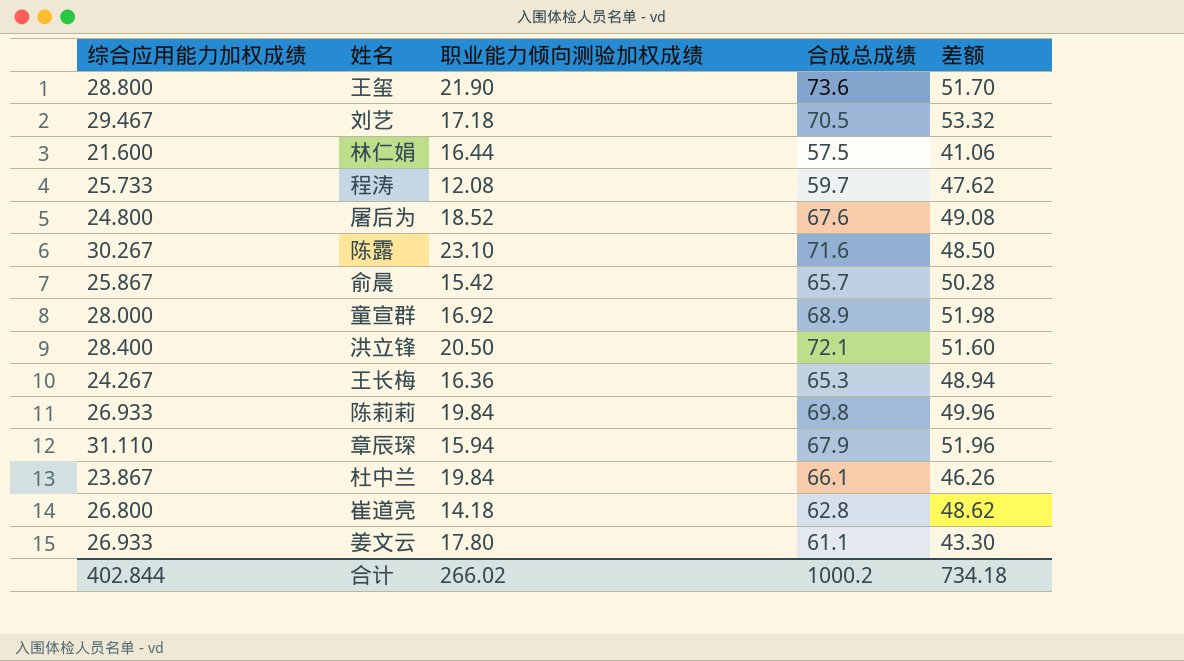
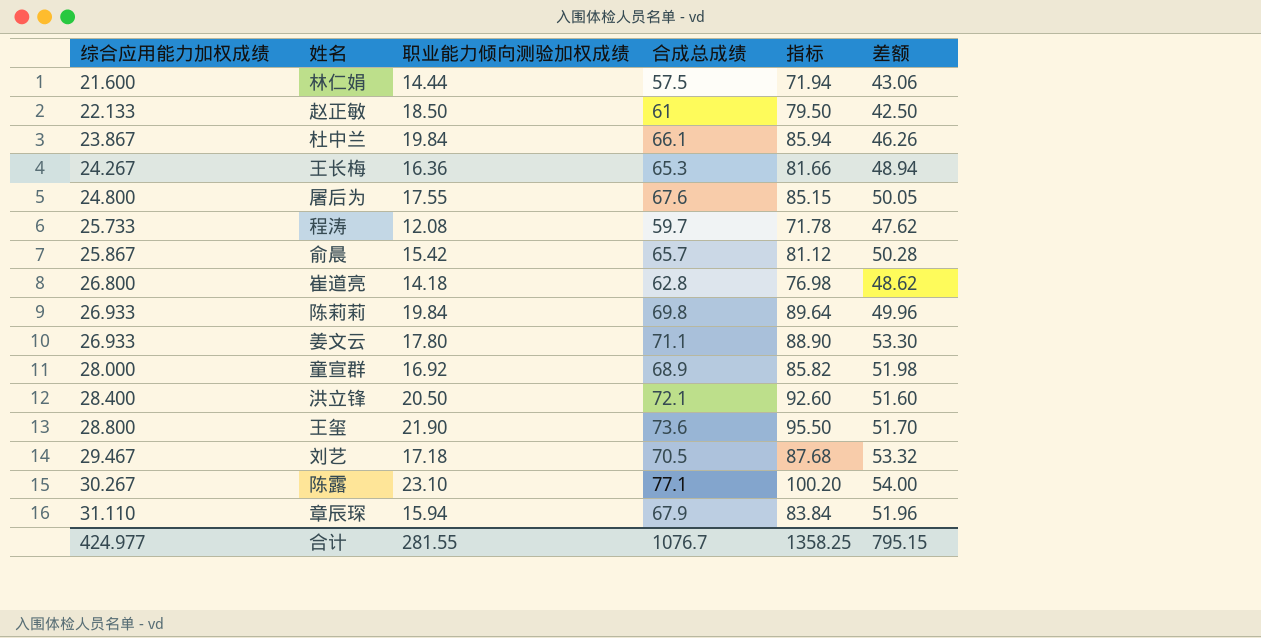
row order: none -> 综合应用能力加权成绩 ascending
column 指标 | formula: none -> [职业能力倾向测验加权成绩] + [合成总成绩]
林仁娟 | 职业能力倾向测验加权成绩: 16.44 -> 14.44
林仁娟 | 差额: 41.06 -> 43.06
row 赵正敏: none -> 22.133 | 18.50 | 61 | 79.50 | 42.50
屠后为 | 职业能力倾向测验加权成绩: 18.52 -> 17.55
屠后为 | 差额: 49.08 -> 50.05
姜文云 | 合成总成绩: 61.1 -> 71.1
姜文云 | 差额: 43.30 -> 53.30
陈露 | 合成总成绩: 71.6 -> 77.1
陈露 | 差额: 48.50 -> 54.00
合计 | 综合应用能力加权成绩: 402.844 -> 424.977
合计 | 职业能力倾向测验加权成绩: 266.02 -> 281.55
合计 | 合成总成绩: 1000.2 -> 1076.7
合计 | 差额: 734.18 -> 795.15

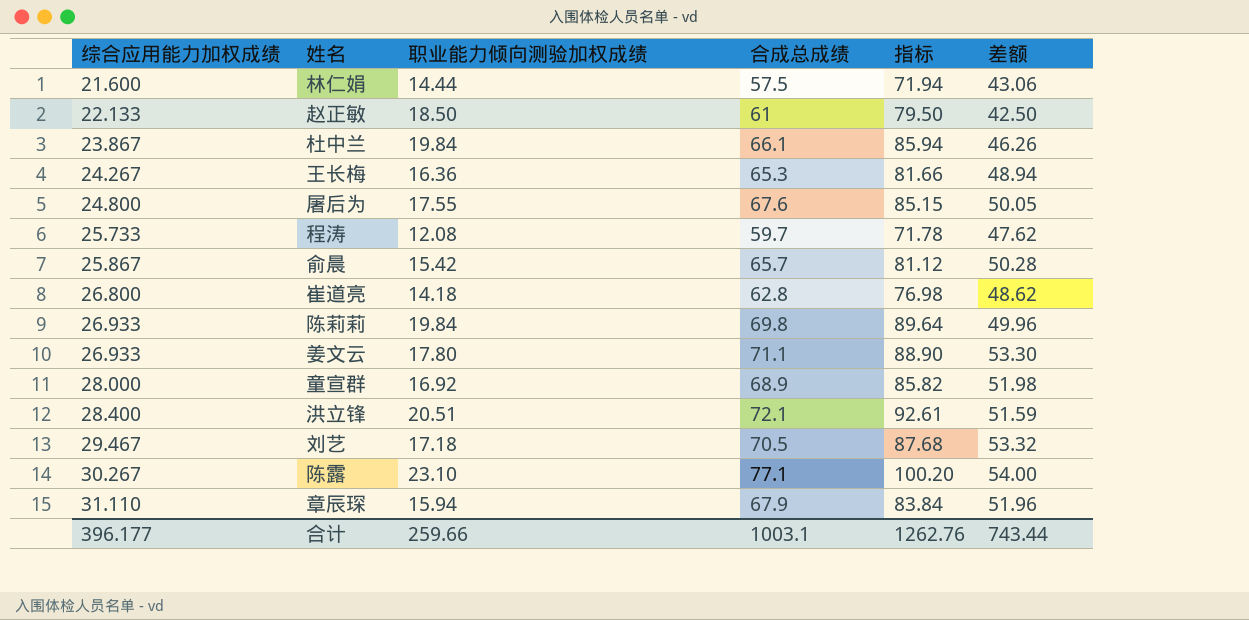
row 王玺: 28.800 | 21.90 | 73.6 | 95.50 | 51.70 -> none
洪立锋 | 职业能力倾向测验加权成绩: 20.50 -> 20.51
洪立锋 | 指标: 92.60 -> 92.61
洪立锋 | 差额: 51.60 -> 51.59
合计 | 综合应用能力加权成绩: 424.977 -> 396.177
合计 | 职业能力倾向测验加权成绩: 281.55 -> 259.66
合计 | 合成总成绩: 1076.7 -> 1003.1
合计 | 指标: 1358.25 -> 1262.76
合计 | 差额: 795.15 -> 743.44

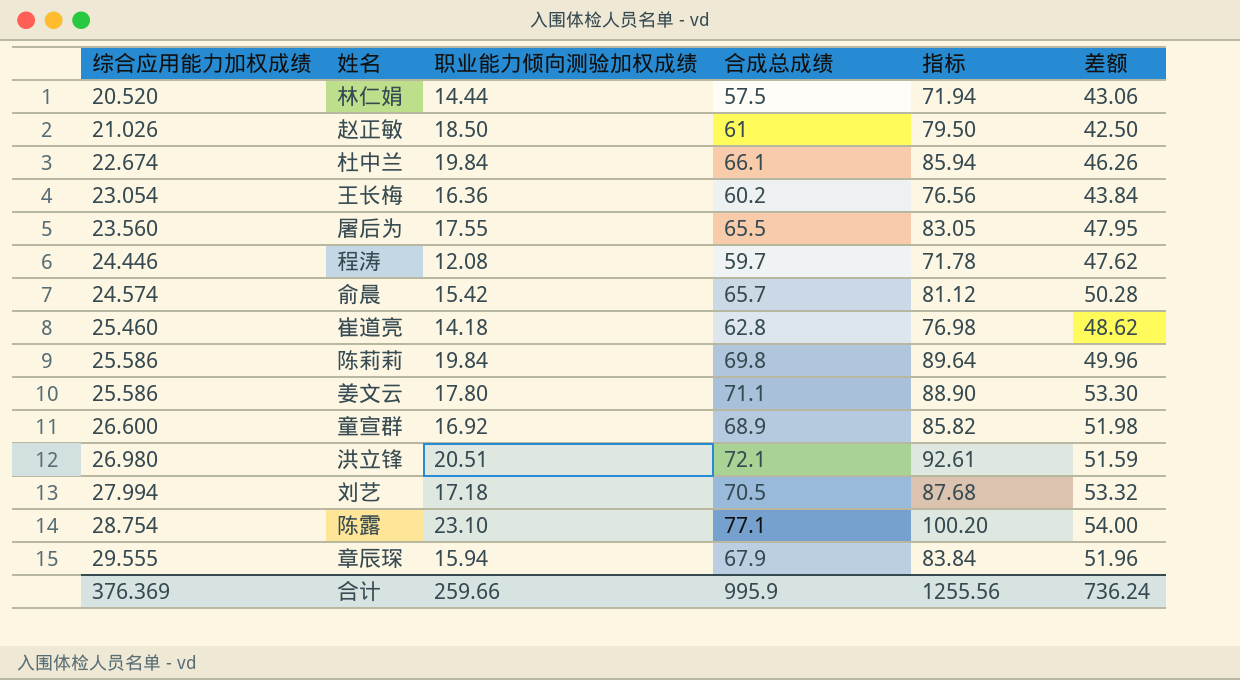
林仁娟 | 综合应用能力加权成绩: 21.600 -> 20.520
赵正敏 | 综合应用能力加权成绩: 22.133 -> 21.026
杜中兰 | 综合应用能力加权成绩: 23.867 -> 22.674
王长梅 | 综合应用能力加权成绩: 24.267 -> 23.054
王长梅 | 合成总成绩: 65.3 -> 60.2
王长梅 | 指标: 81.66 -> 76.56
王长梅 | 差额: 48.94 -> 43.84
屠后为 | 综合应用能力加权成绩: 24.800 -> 23.560
屠后为 | 合成总成绩: 67.6 -> 65.5
屠后为 | 指标: 85.15 -> 83.05
屠后为 | 差额: 50.05 -> 47.95
程涛 | 综合应用能力加权成绩: 25.733 -> 24.446
俞晨 | 综合应用能力加权成绩: 25.867 -> 24.574
崔道亮 | 综合应用能力加权成绩: 26.800 -> 25.460
陈莉莉 | 综合应用能力加权成绩: 26.933 -> 25.586
姜文云 | 综合应用能力加权成绩: 26.933 -> 25.586
童宣群 | 综合应用能力加权成绩: 28.000 -> 26.600
洪立锋 | 综合应用能力加权成绩: 28.400 -> 26.980
刘艺 | 综合应用能力加权成绩: 29.467 -> 27.994
陈露 | 综合应用能力加权成绩: 30.267 -> 28.754
章辰琛 | 综合应用能力加权成绩: 31.110 -> 29.555
合计 | 综合应用能力加权成绩: 396.177 -> 376.369
合计 | 合成总成绩: 1003.1 -> 995.9
合计 | 指标: 1262.76 -> 1255.56
合计 | 差额: 743.44 -> 736.24

